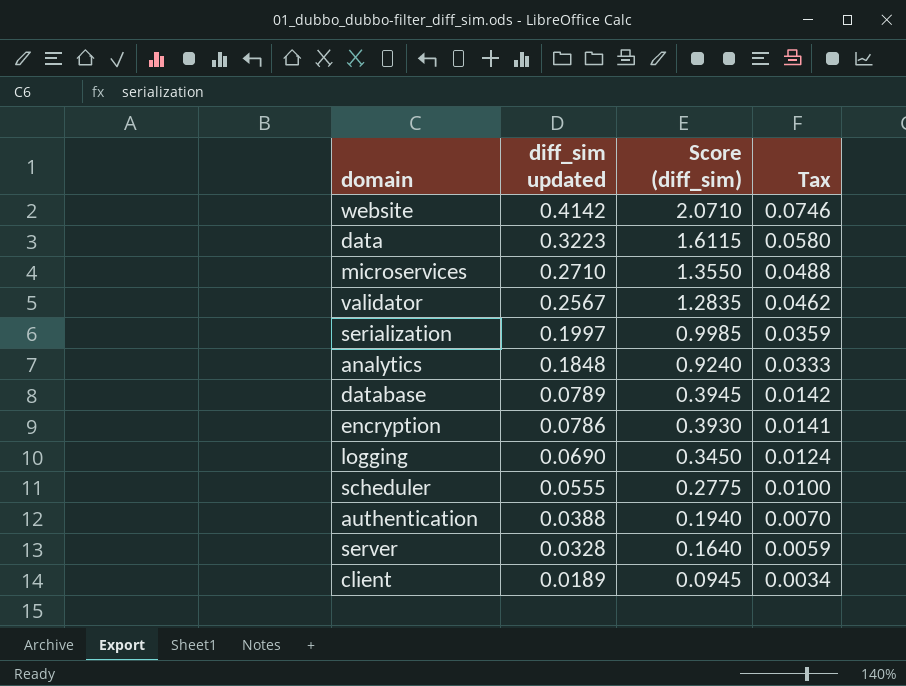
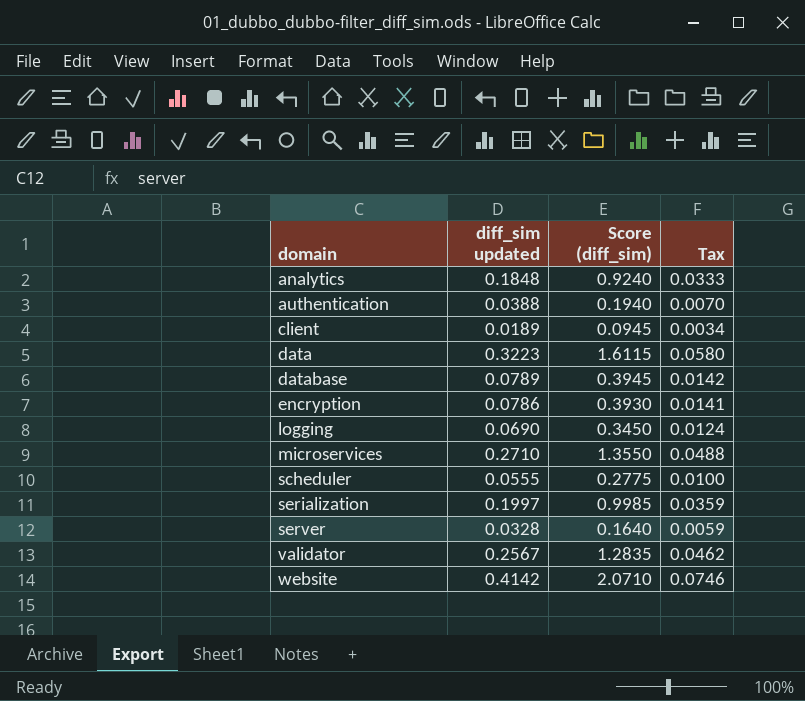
row order: diff_sim updated descending -> domain ascending

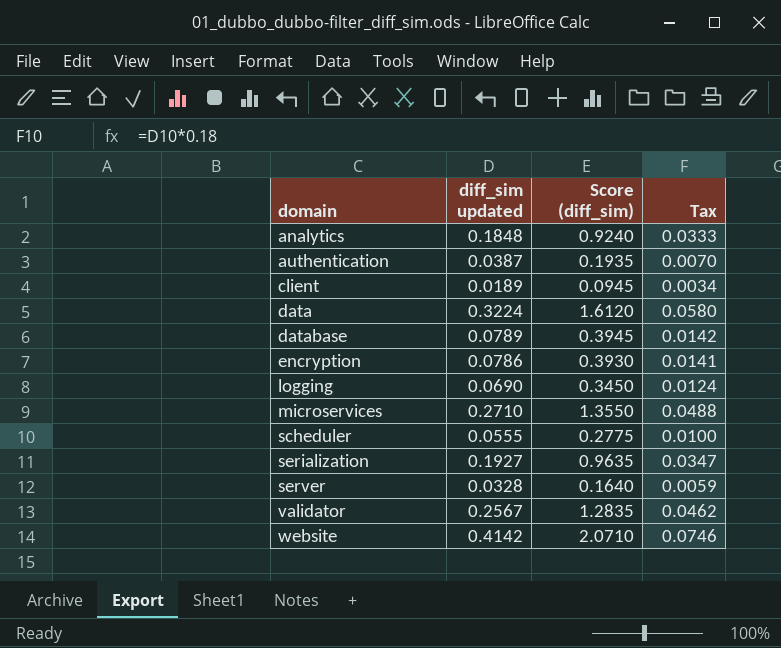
authentication | diff_sim updated: 0.0388 -> 0.0387
authentication | Score (diff_sim): 0.1940 -> 0.1935
data | diff_sim updated: 0.3223 -> 0.3224
data | Score (diff_sim): 1.6115 -> 1.6120
serialization | diff_sim updated: 0.1997 -> 0.1927
serialization | Score (diff_sim): 0.9985 -> 0.9635
serialization | Tax: 0.0359 -> 0.0347

